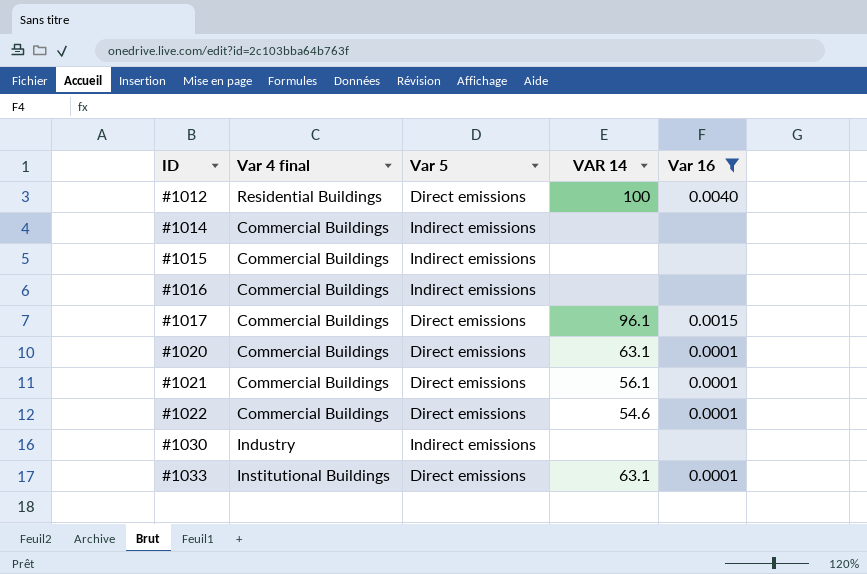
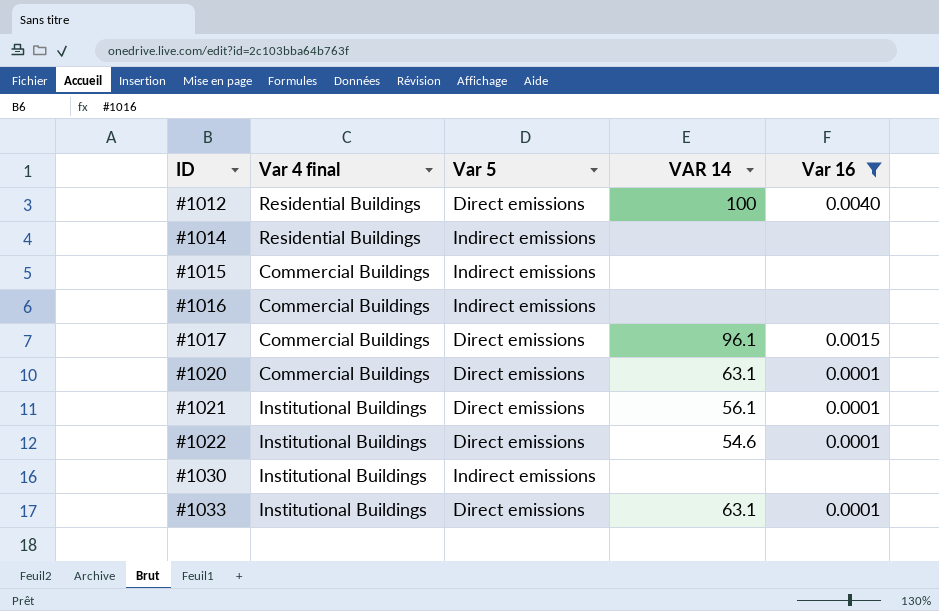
#1014 | Var 4 final: Commercial Buildings -> Residential Buildings
#1021 | Var 4 final: Commercial Buildings -> Institutional Buildings
#1022 | Var 4 final: Commercial Buildings -> Institutional Buildings
#1030 | Var 4 final: Industry -> Institutional Buildings

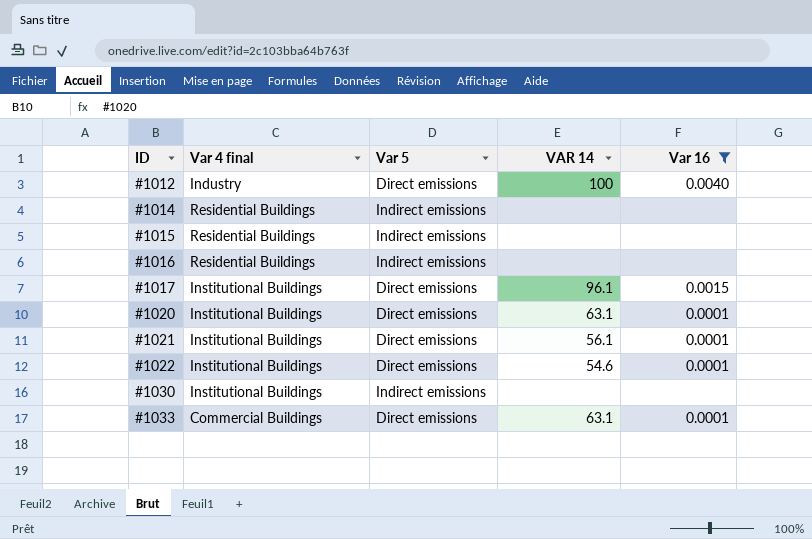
#1012 | Var 4 final: Residential Buildings -> Industry
#1015 | Var 4 final: Commercial Buildings -> Residential Buildings
#1016 | Var 4 final: Commercial Buildings -> Residential Buildings
#1017 | Var 4 final: Commercial Buildings -> Institutional Buildings
#1020 | Var 4 final: Commercial Buildings -> Institutional Buildings
#1033 | Var 4 final: Institutional Buildings -> Commercial Buildings

